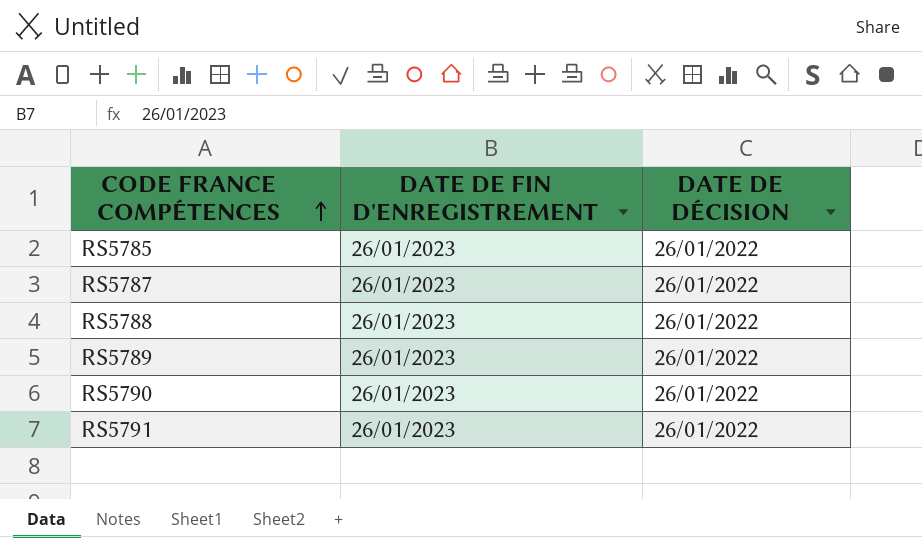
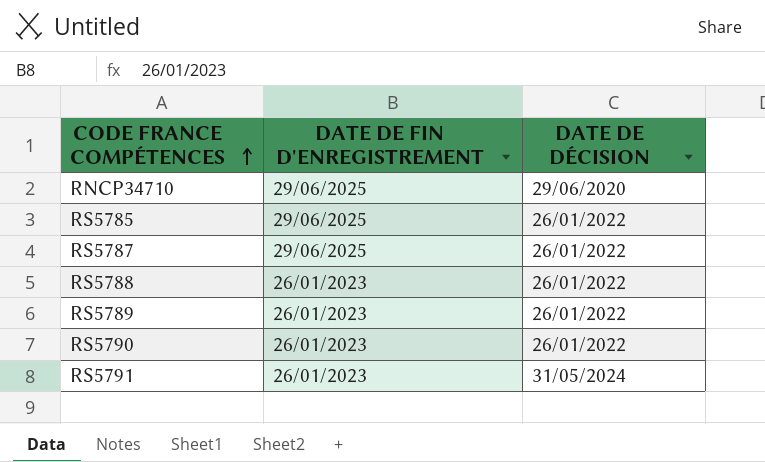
row RNCP34710: none -> 29/06/2025 | 29/06/2020
RS5785 | DATE DE FIN D'ENREGISTREMENT: 26/01/2023 -> 29/06/2025
RS5787 | DATE DE FIN D'ENREGISTREMENT: 26/01/2023 -> 29/06/2025
RS5791 | DATE DE DÉCISION: 26/01/2022 -> 31/05/2024

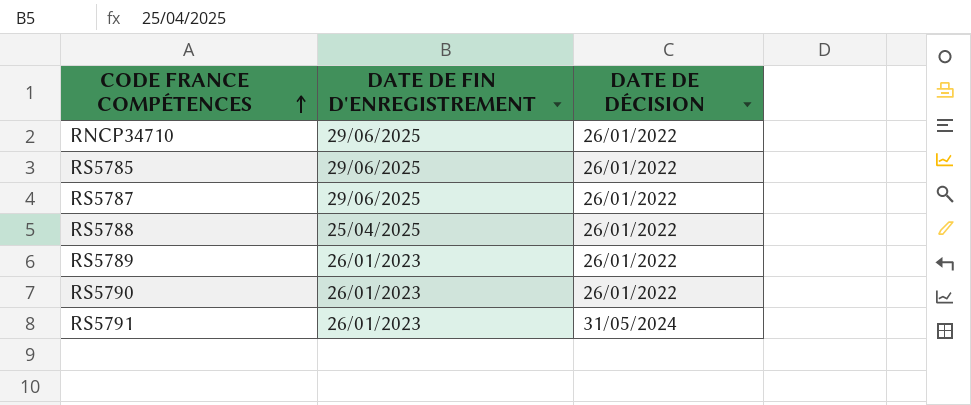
RNCP34710 | DATE DE DÉCISION: 29/06/2020 -> 26/01/2022
RS5788 | DATE DE FIN D'ENREGISTREMENT: 26/01/2023 -> 25/04/2025

